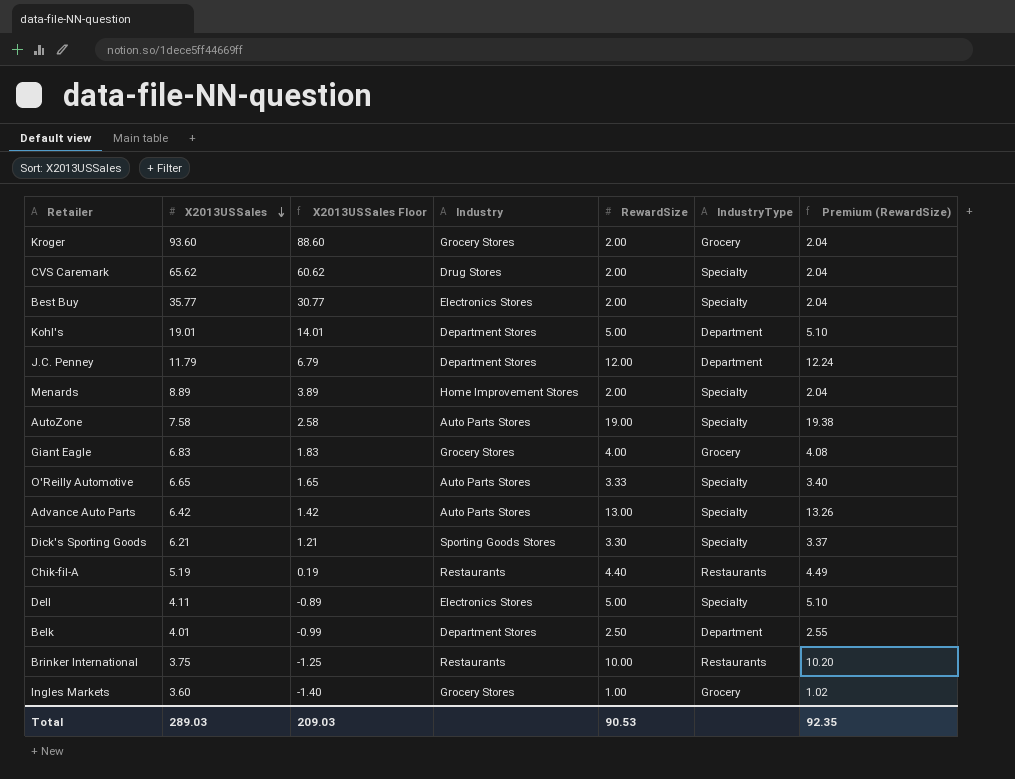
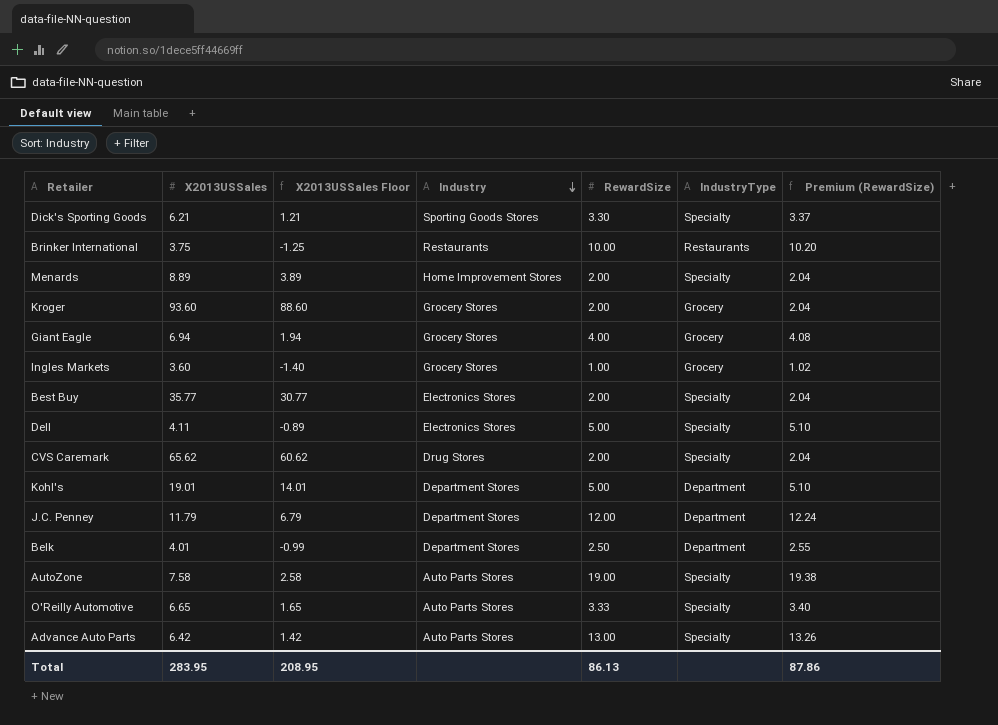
row order: X2013USSales descending -> Industry descending
row Chik-fil-A: 5.19 | 0.19 | Restaurants | 4.40 | Restaurants | 4.49 -> none
Giant Eagle | X2013USSales: 6.83 -> 6.94
Giant Eagle | X2013USSales Floor: 1.83 -> 1.94
Total | X2013USSales: 289.03 -> 283.95
Total | X2013USSales Floor: 209.03 -> 208.95
Total | RewardSize: 90.53 -> 86.13
Total | Premium (RewardSize): 92.35 -> 87.86

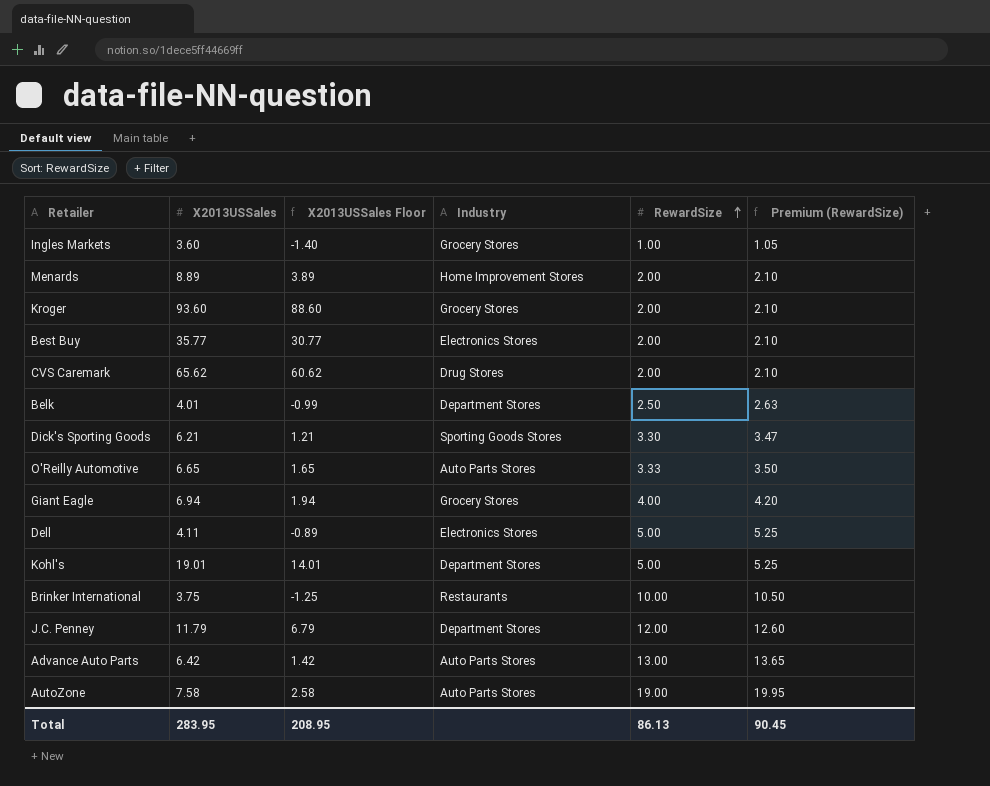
row order: Industry descending -> RewardSize ascending
column IndustryType | position: 6 -> none
column Premium (RewardSize) | formula: [RewardSize] * 1.02 -> [RewardSize] * 1.05
Total | Premium (RewardSize): 87.86 -> 90.45

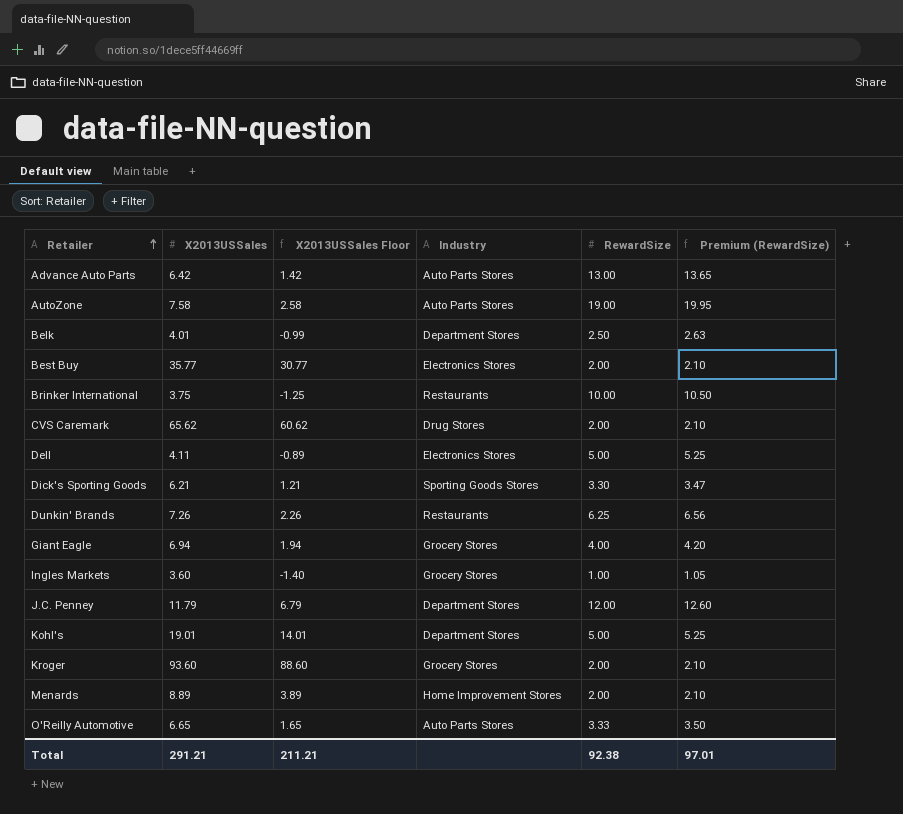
row order: RewardSize ascending -> Retailer ascending
row Dunkin' Brands: none -> 7.26 | 2.26 | Restaurants | 6.25 | 6.56
Total | X2013USSales: 283.95 -> 291.21
Total | X2013USSales Floor: 208.95 -> 211.21
Total | RewardSize: 86.13 -> 92.38
Total | Premium (RewardSize): 90.45 -> 97.01

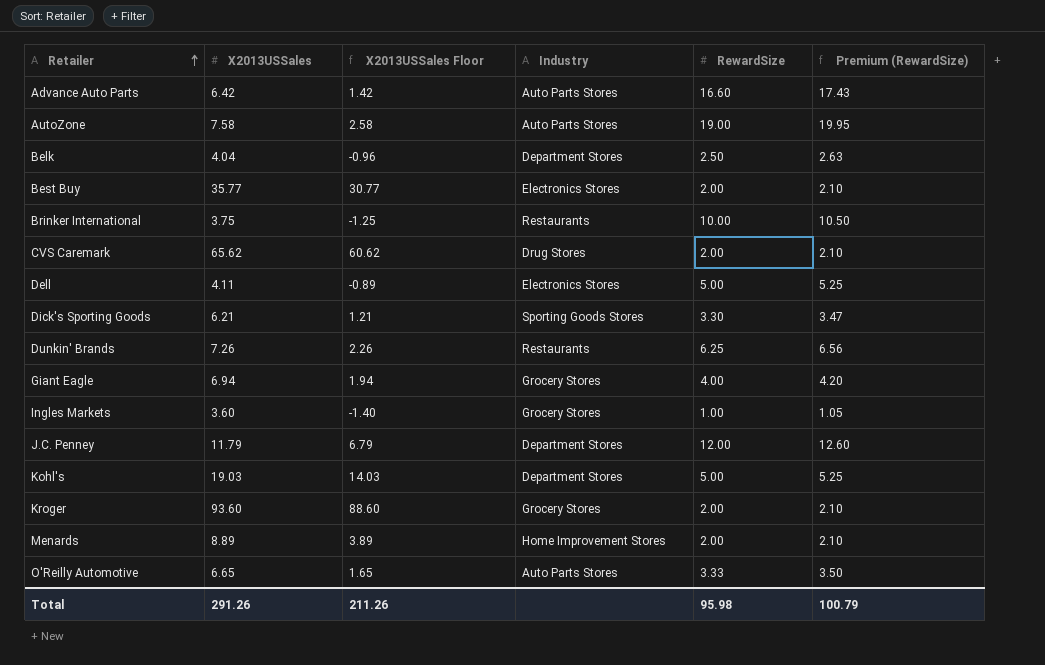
Advance Auto Parts | RewardSize: 13.00 -> 16.60
Advance Auto Parts | Premium (RewardSize): 13.65 -> 17.43
Belk | X2013USSales: 4.01 -> 4.04
Belk | X2013USSales Floor: -0.99 -> -0.96
Kohl's | X2013USSales: 19.01 -> 19.03
Kohl's | X2013USSales Floor: 14.01 -> 14.03
Total | X2013USSales: 291.21 -> 291.26
Total | X2013USSales Floor: 211.21 -> 211.26
Total | RewardSize: 92.38 -> 95.98
Total | Premium (RewardSize): 97.01 -> 100.79

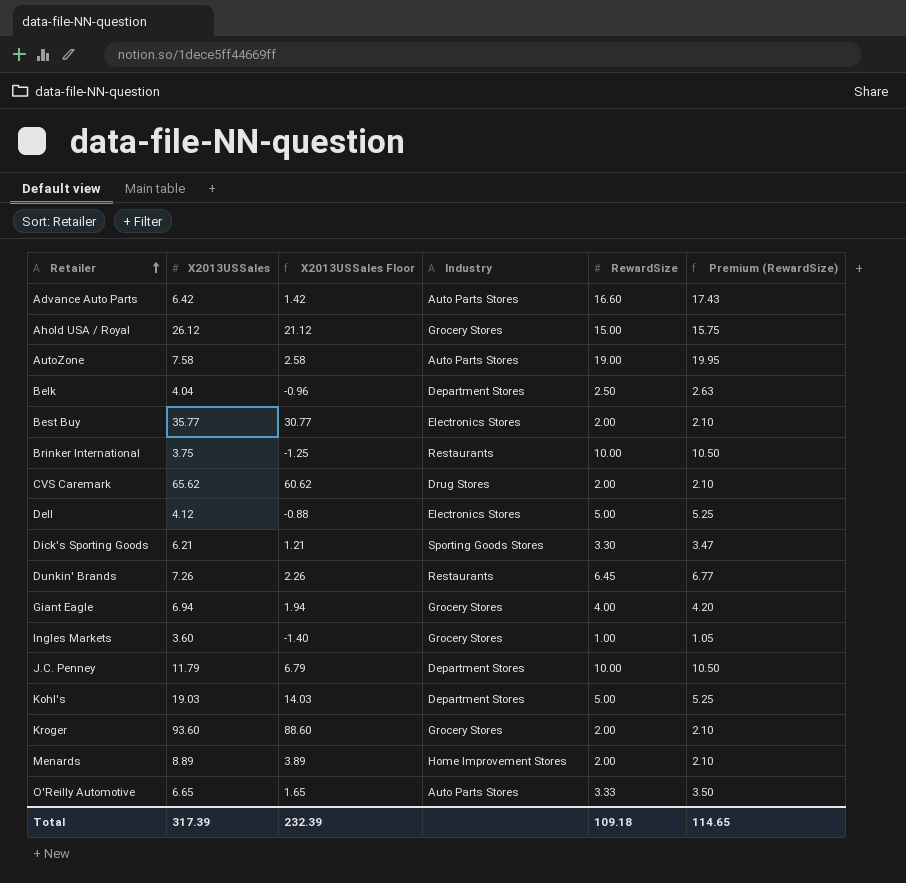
row Ahold USA / Royal: none -> 26.12 | 21.12 | Grocery Stores | 15.00 | 15.75
Dell | X2013USSales: 4.11 -> 4.12
Dell | X2013USSales Floor: -0.89 -> -0.88
Dunkin' Brands | RewardSize: 6.25 -> 6.45
Dunkin' Brands | Premium (RewardSize): 6.56 -> 6.77
J.C. Penney | RewardSize: 12.00 -> 10.00
J.C. Penney | Premium (RewardSize): 12.60 -> 10.50
Total | X2013USSales: 291.26 -> 317.39
Total | X2013USSales Floor: 211.26 -> 232.39
Total | RewardSize: 95.98 -> 109.18
Total | Premium (RewardSize): 100.79 -> 114.65

